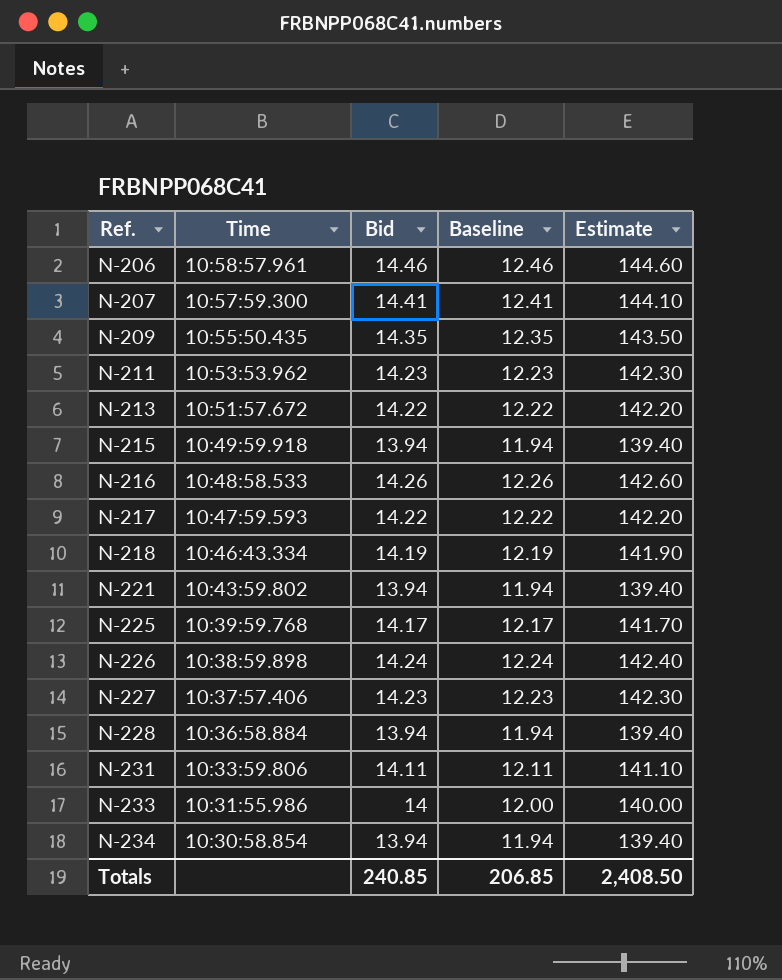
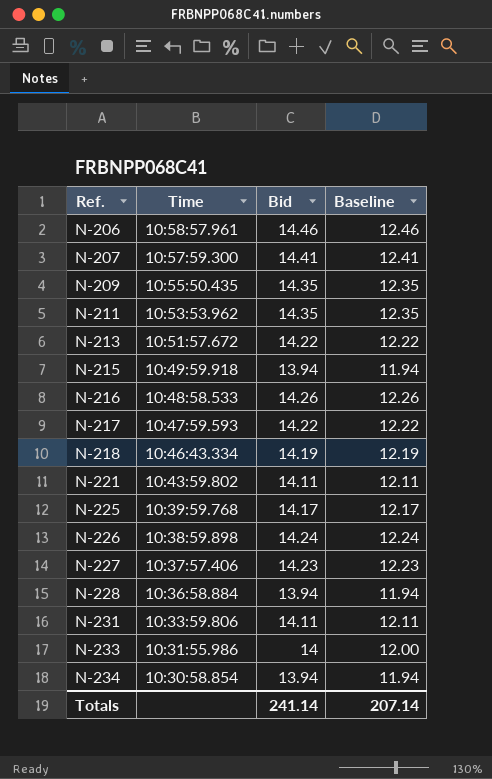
column Estimate | formula: [Bid] * 10 -> none
N-211 | Bid: 14.23 -> 14.35
N-211 | Baseline: 12.23 -> 12.35
N-221 | Bid: 13.94 -> 14.11
N-221 | Baseline: 11.94 -> 12.11
Totals | Bid: 240.85 -> 241.14
Totals | Baseline: 206.85 -> 207.14

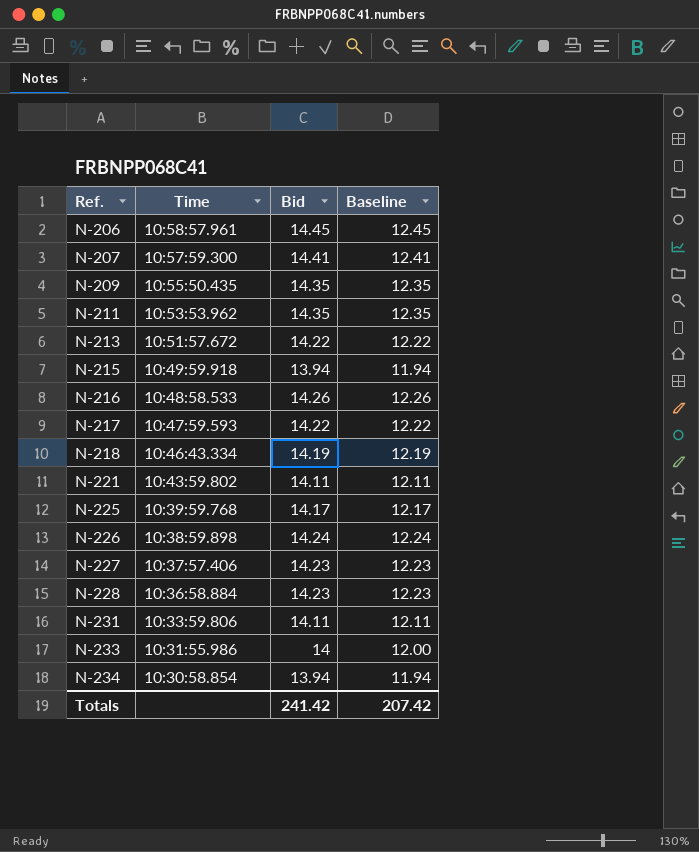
N-206 | Bid: 14.46 -> 14.45
N-206 | Baseline: 12.46 -> 12.45
N-228 | Bid: 13.94 -> 14.23
N-228 | Baseline: 11.94 -> 12.23
Totals | Bid: 241.14 -> 241.42
Totals | Baseline: 207.14 -> 207.42

